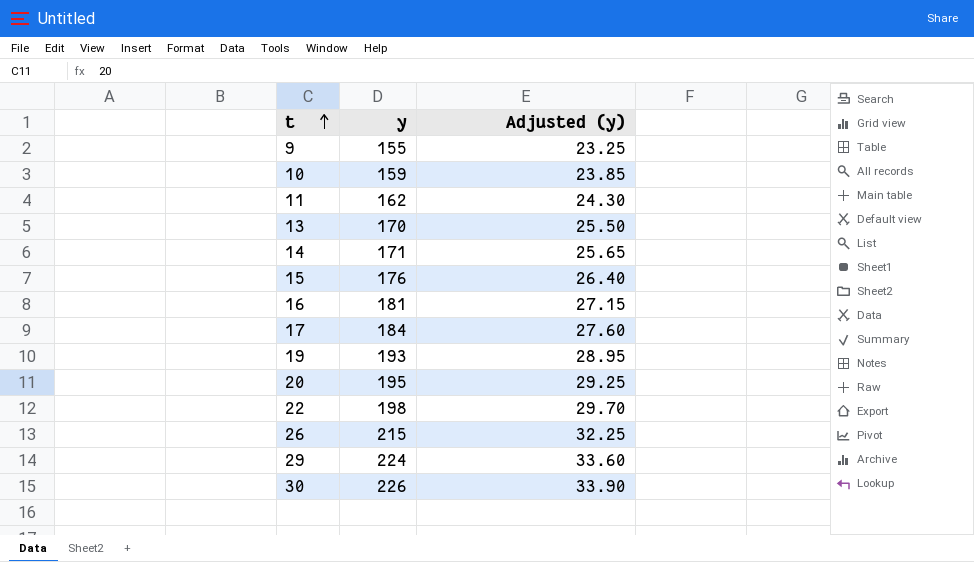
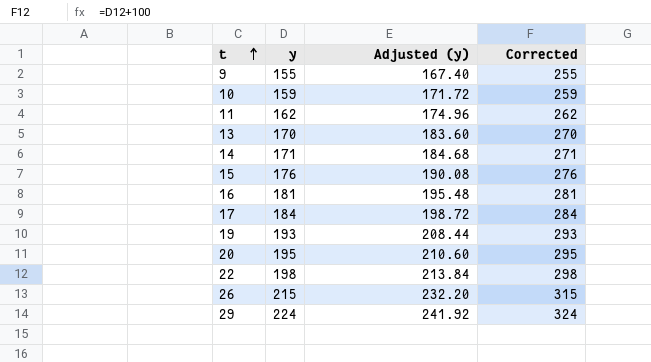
column Adjusted (y) | formula: [y] * 0.15 -> [y] * 1.08
column Corrected | formula: none -> [y] + 100
row 30: 226 | 33.90 -> none

